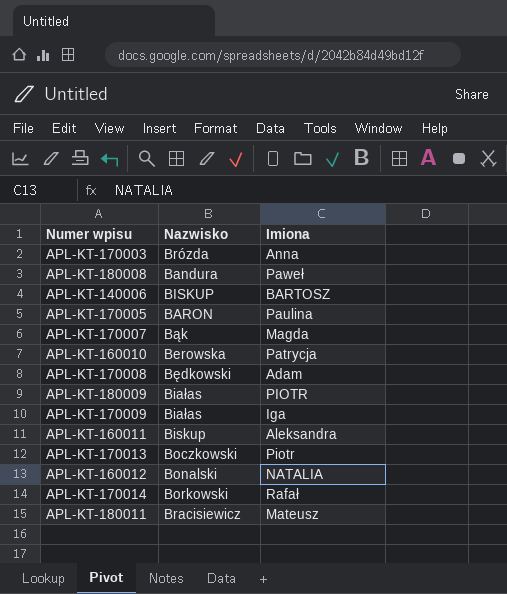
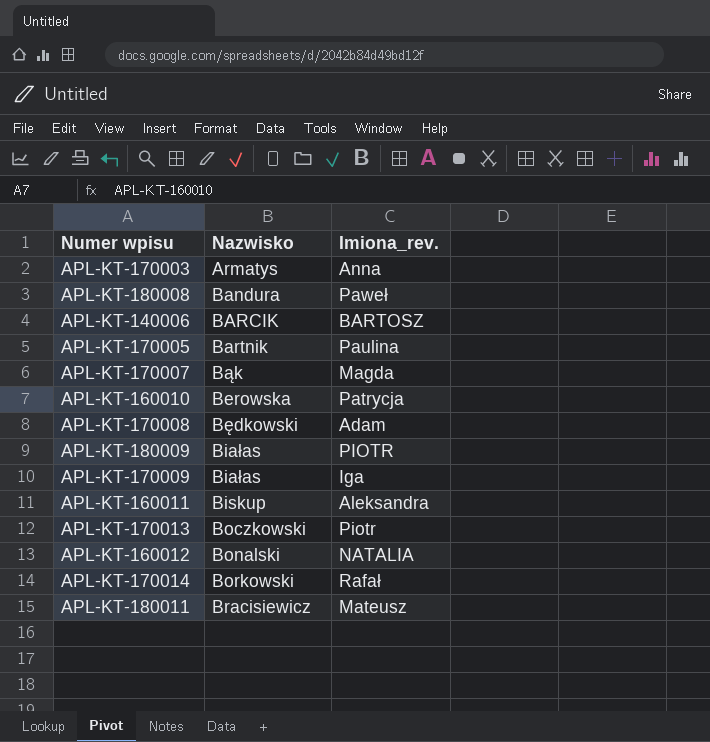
column name: Imiona -> Imiona_rev.
APL-KT-170003 | Nazwisko: Brózda -> Armatys
APL-KT-140006 | Nazwisko: BISKUP -> BARCIK
APL-KT-170005 | Nazwisko: BARON -> Bartnik

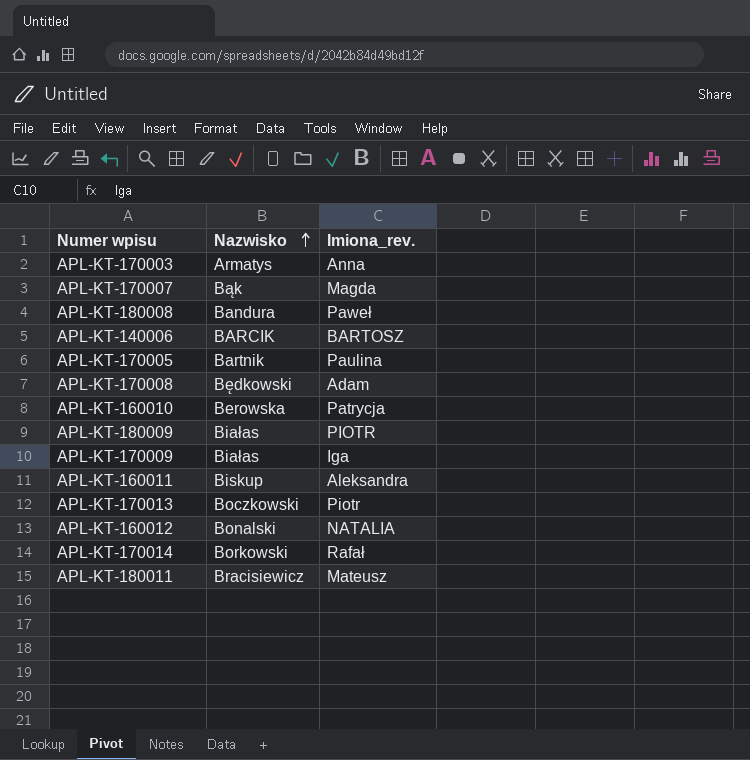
row order: none -> Nazwisko ascending

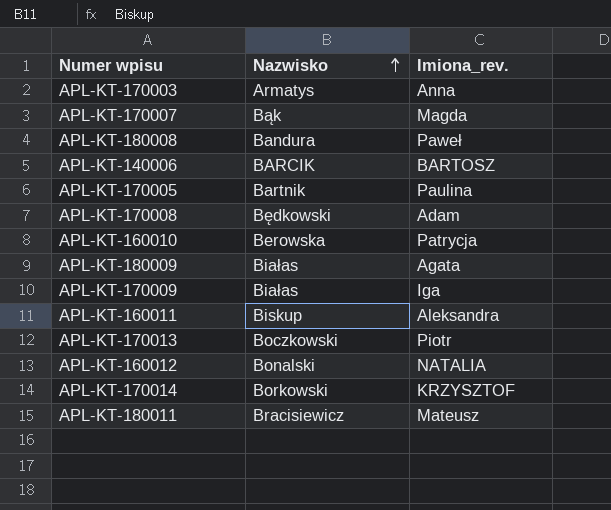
APL-KT-180009 | Imiona_rev.: PIOTR -> Agata
APL-KT-170014 | Imiona_rev.: Rafał -> KRZYSZTOF

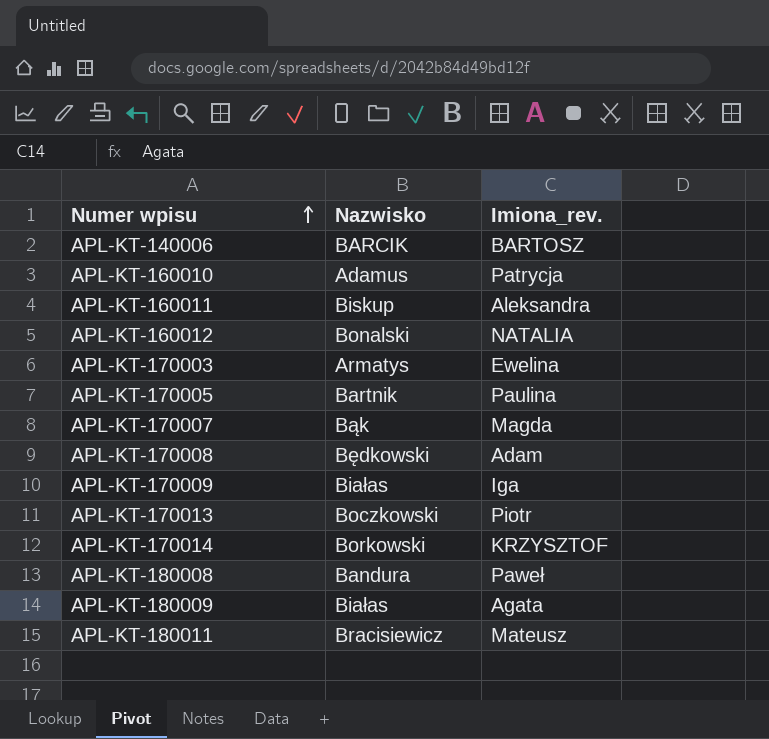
row order: Nazwisko ascending -> Numer wpisu ascending
APL-KT-160010 | Nazwisko: Berowska -> Adamus
APL-KT-170003 | Imiona_rev.: Anna -> Ewelina

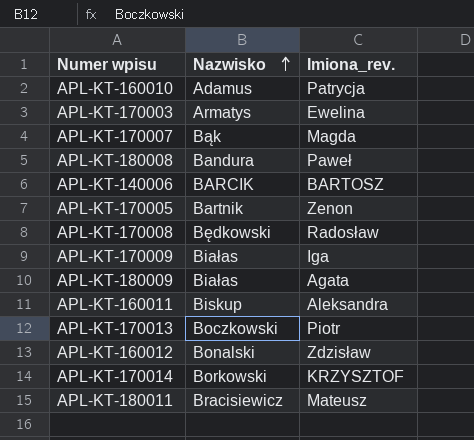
row order: Numer wpisu ascending -> Nazwisko ascending
APL-KT-170005 | Imiona_rev.: Paulina -> Zenon
APL-KT-170008 | Imiona_rev.: Adam -> Radosław
APL-KT-160012 | Imiona_rev.: NATALIA -> Zdzisław

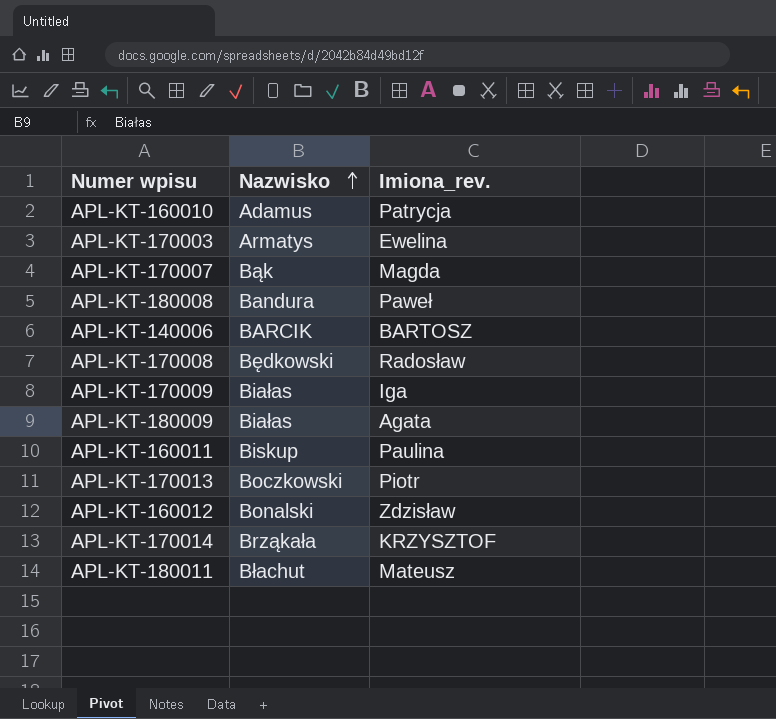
row APL-KT-170005: Bartnik | Zenon -> none
APL-KT-160011 | Imiona_rev.: Aleksandra -> Paulina
APL-KT-170014 | Nazwisko: Borkowski -> Brząkała
APL-KT-180011 | Nazwisko: Bracisiewicz -> Błachut

